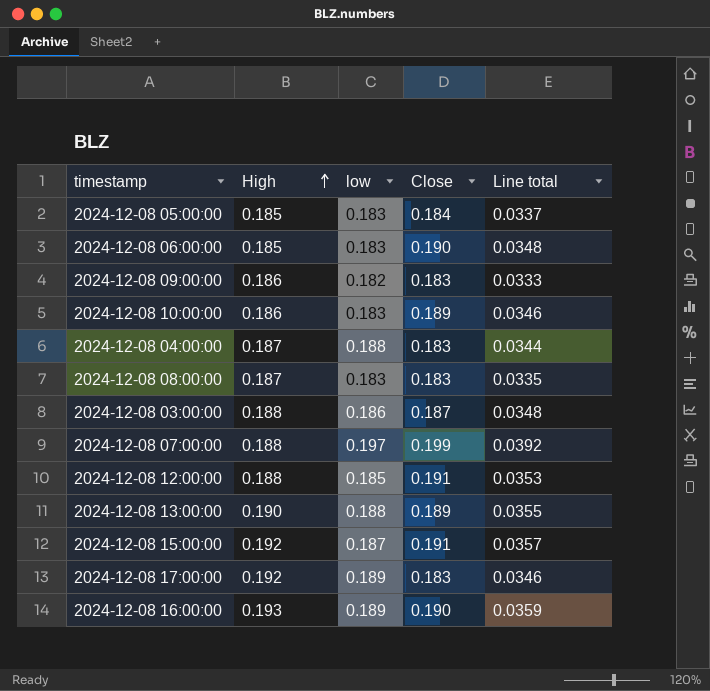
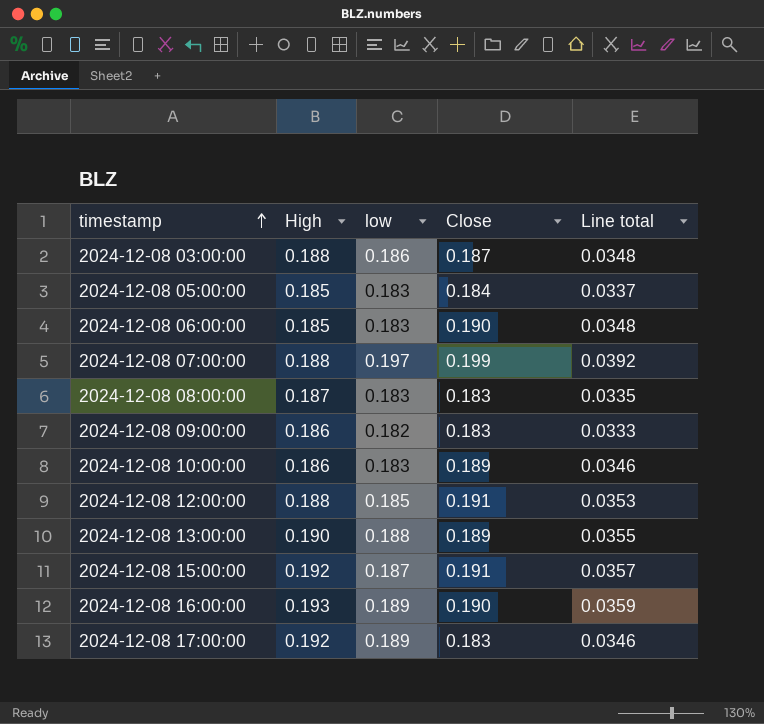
row order: High ascending -> timestamp ascending
row 2024-12-08 04:00:00: 0.187 | 0.188 | 0.183 | 0.0344 -> none

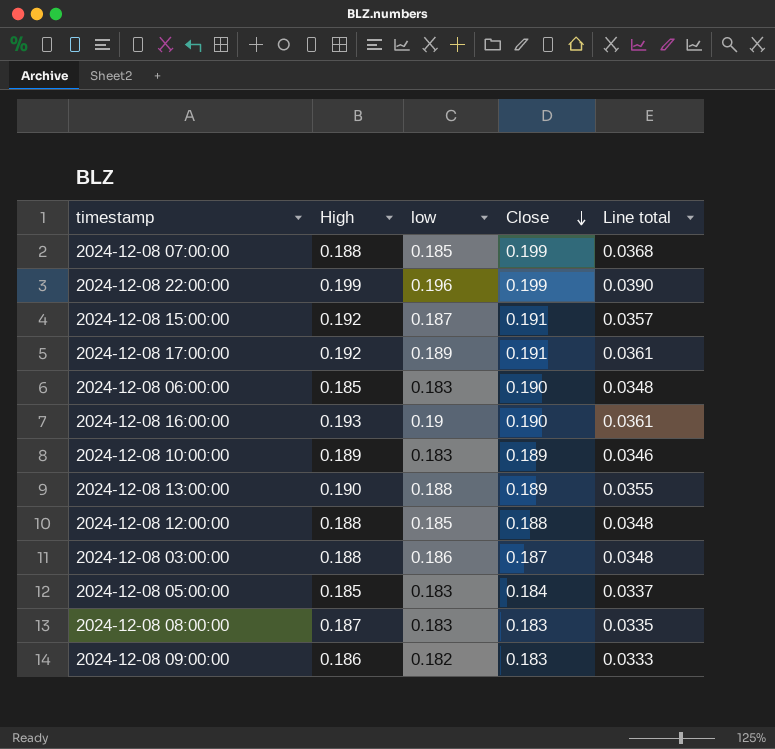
row order: timestamp ascending -> Close descending
2024-12-08 07:00:00 | low: 0.197 -> 0.185
2024-12-08 07:00:00 | Line total: 0.0392 -> 0.0368
row 2024-12-08 22:00:00: none -> 0.199 | 0.196 | 0.199 | 0.0390
2024-12-08 17:00:00 | Close: 0.183 -> 0.191
2024-12-08 17:00:00 | Line total: 0.0346 -> 0.0361
2024-12-08 16:00:00 | low: 0.189 -> 0.19
2024-12-08 16:00:00 | Line total: 0.0359 -> 0.0361
2024-12-08 10:00:00 | High: 0.186 -> 0.189
2024-12-08 12:00:00 | Close: 0.191 -> 0.188
2024-12-08 12:00:00 | Line total: 0.0353 -> 0.0348

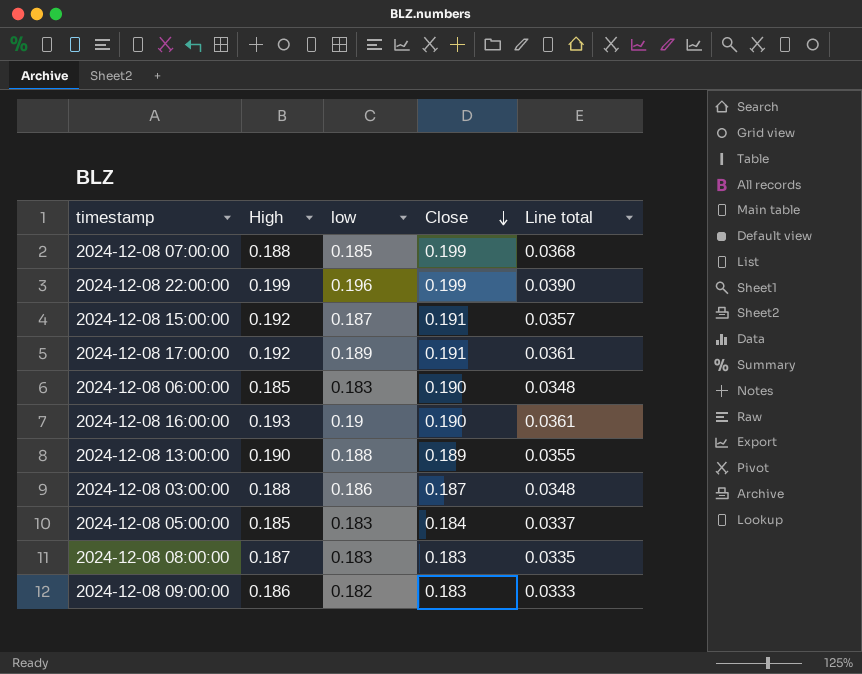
row 2024-12-08 10:00:00: 0.189 | 0.183 | 0.189 | 0.0346 -> none
row 2024-12-08 12:00:00: 0.188 | 0.185 | 0.188 | 0.0348 -> none

